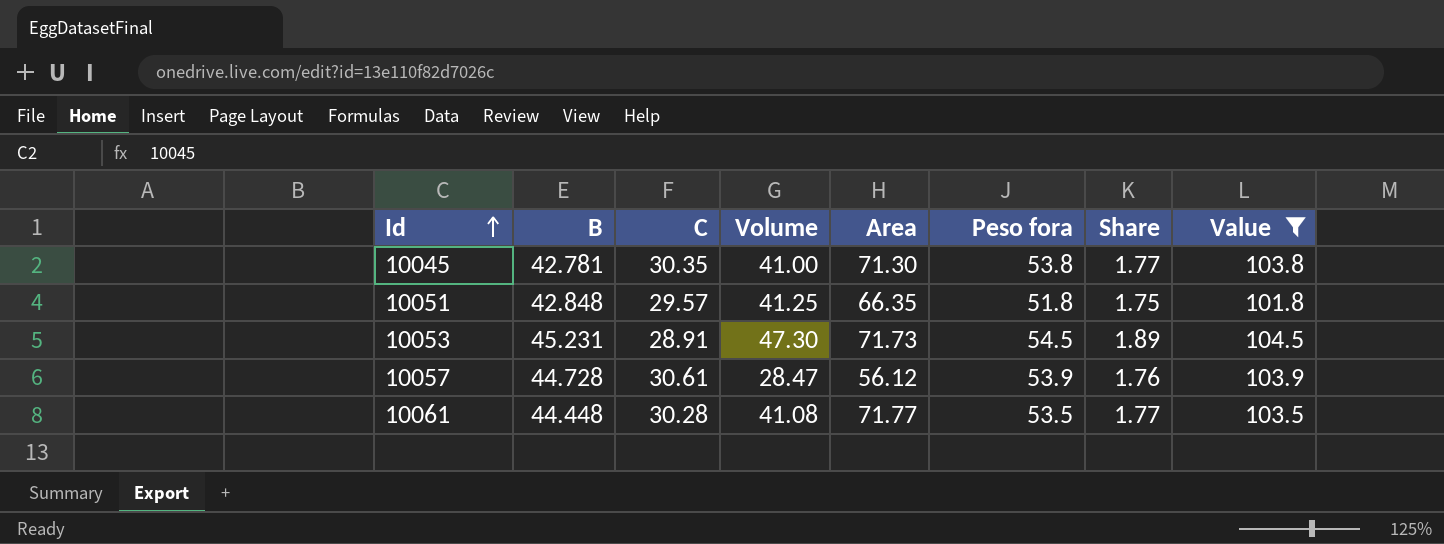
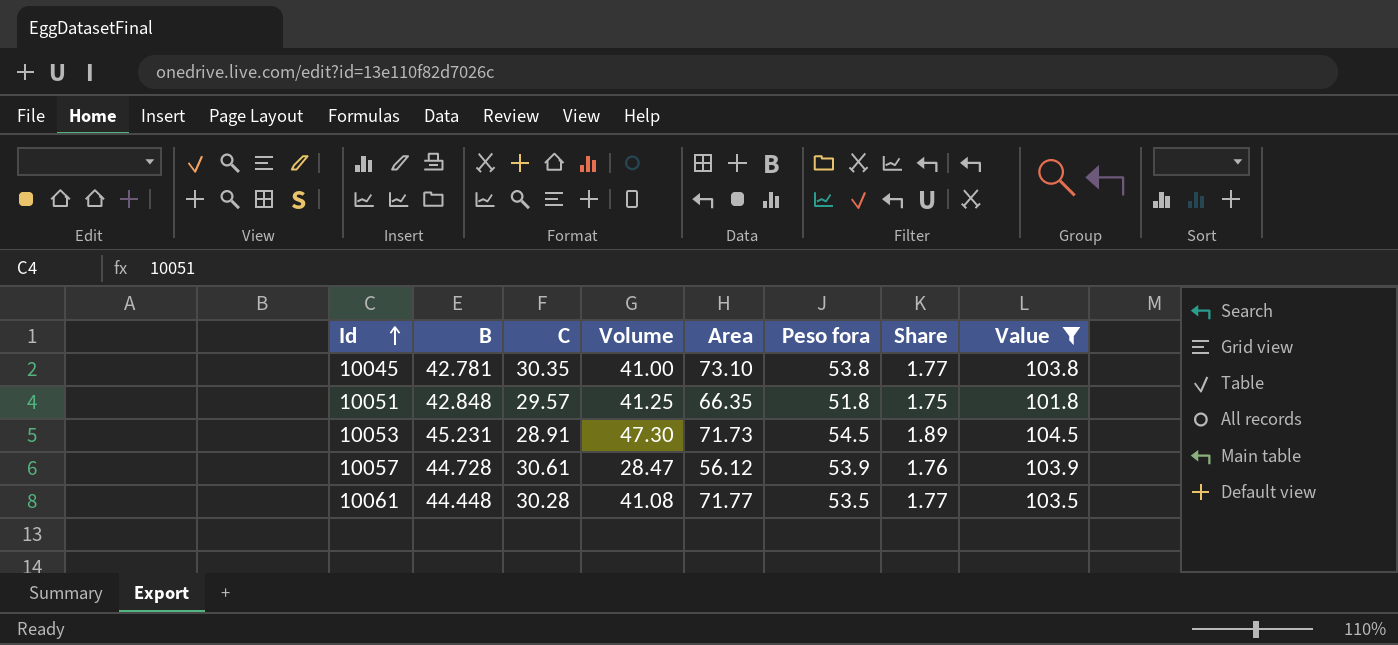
10045 | Area: 71.30 -> 73.10

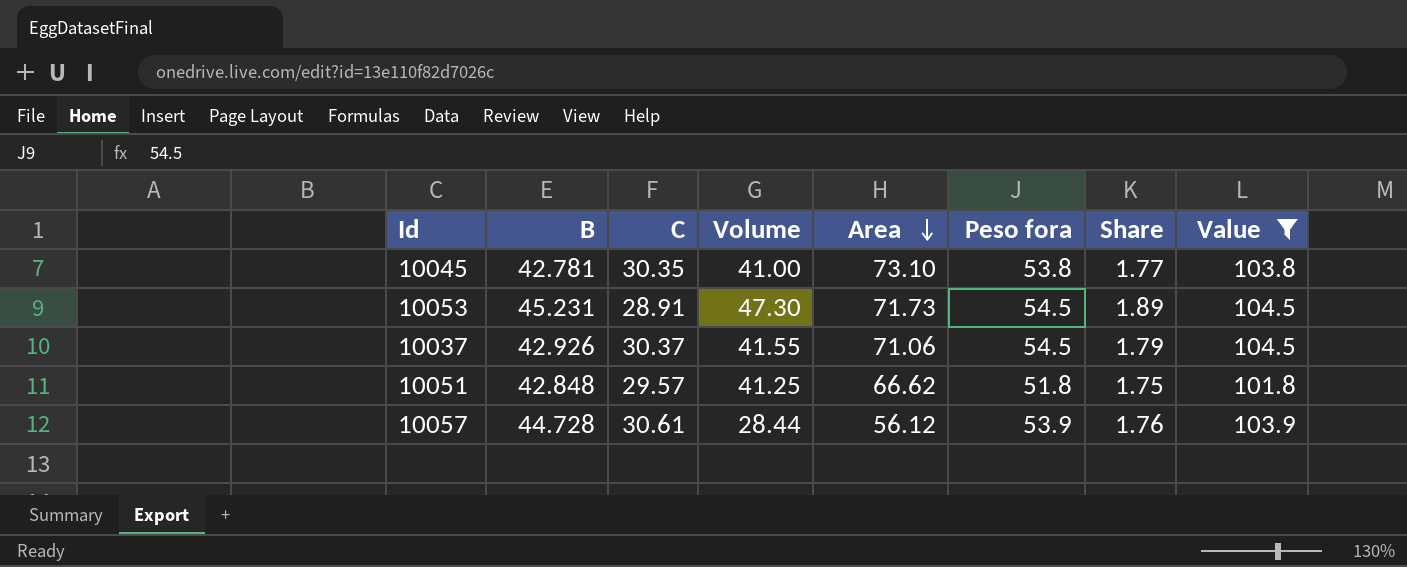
row order: Id ascending -> Area descending
row 10061: 44.448 | 30.28 | 41.08 | 71.77 | 53.5 | 1.77 | 103.5 -> none
row 10037: none -> 42.926 | 30.37 | 41.55 | 71.06 | 54.5 | 1.79 | 104.5
10051 | Area: 66.35 -> 66.62
10057 | Volume: 28.47 -> 28.44

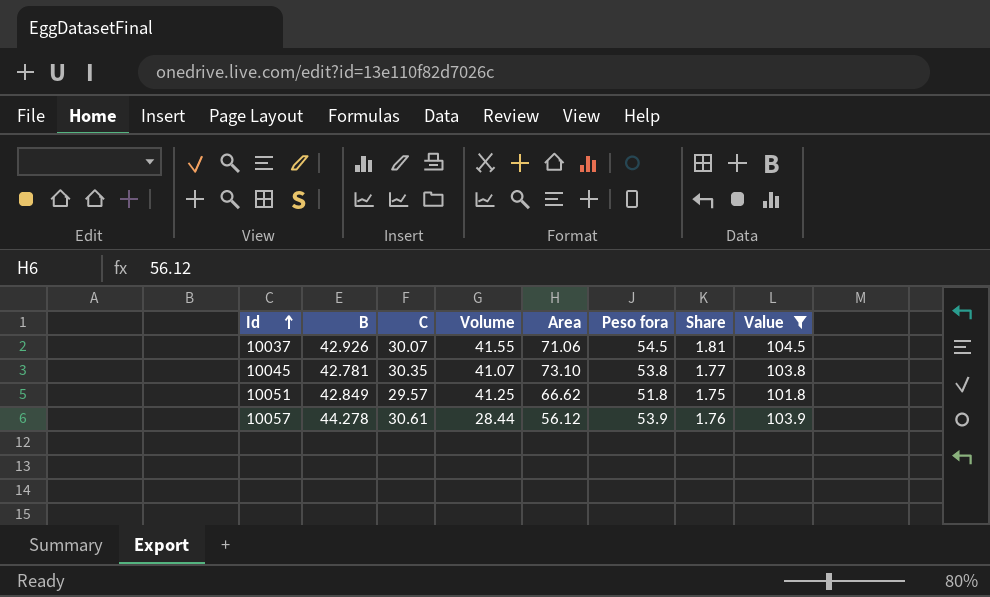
row order: Area descending -> Id ascending
row 10053: 45.231 | 28.91 | 47.30 | 71.73 | 54.5 | 1.89 | 104.5 -> none
10037 | C: 30.37 -> 30.07
10037 | Share: 1.79 -> 1.81
10045 | Volume: 41.00 -> 41.07
10051 | B: 42.848 -> 42.849
10057 | B: 44.728 -> 44.278

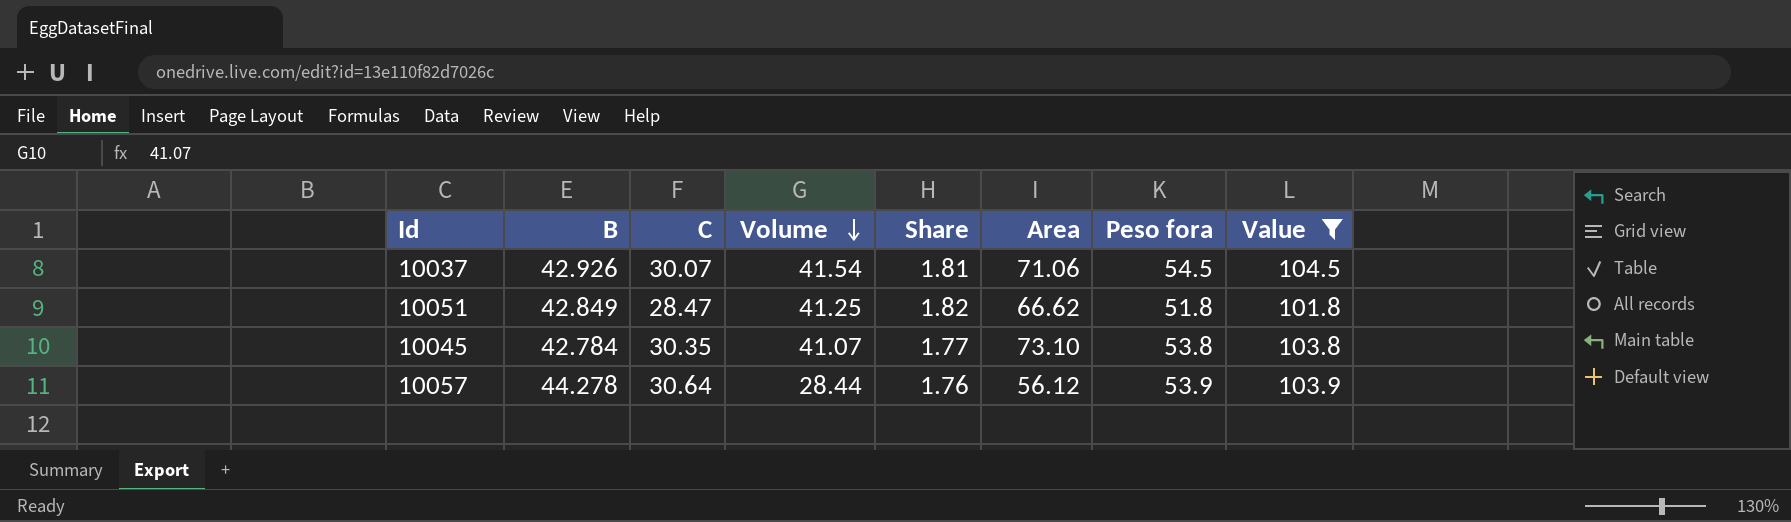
row order: Id ascending -> Volume descending
column Share | position: 7 -> 5
10037 | Volume: 41.55 -> 41.54
10051 | C: 29.57 -> 28.47
10051 | Share: 1.75 -> 1.82
10045 | B: 42.781 -> 42.784
10057 | C: 30.61 -> 30.64

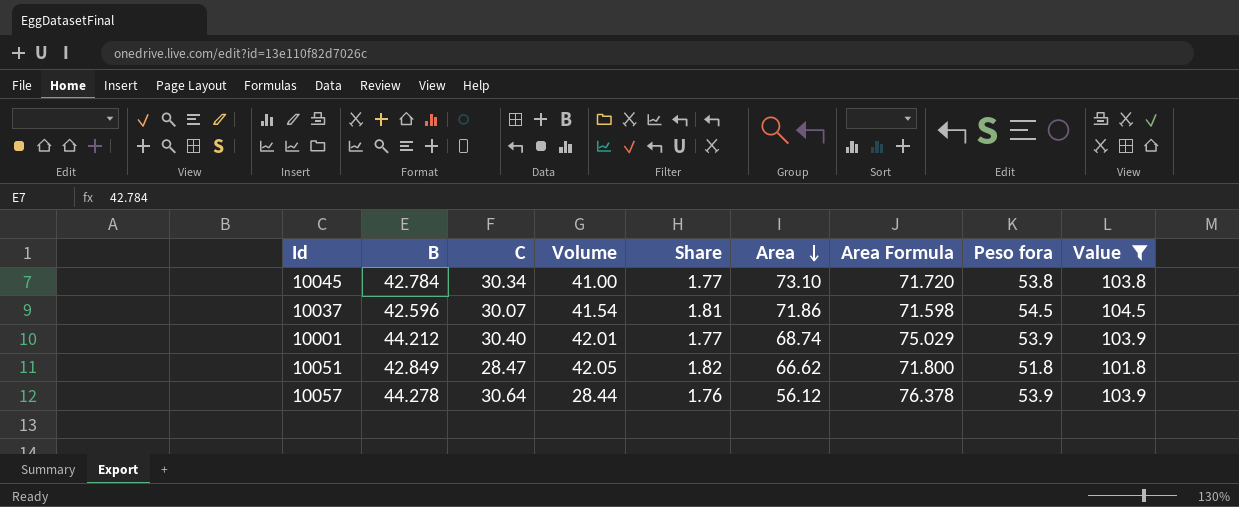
row order: Volume descending -> Area descending
column Area Formula | position: none -> 7
10045 | C: 30.35 -> 30.34
10045 | Volume: 41.07 -> 41.00
10037 | B: 42.926 -> 42.596
10037 | Area: 71.06 -> 71.86
row 10001: none -> 44.212 | 30.40 | 42.01 | 1.77 | 68.74 | 75.029 | 53.9 | 103.9
10051 | Volume: 41.25 -> 42.05

